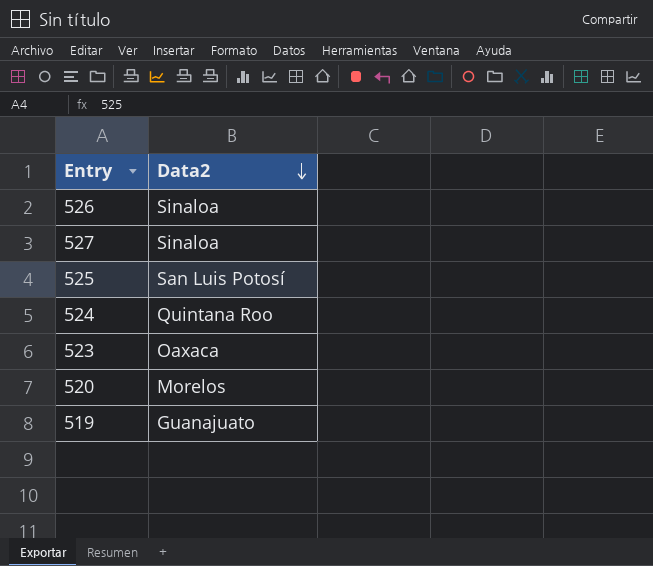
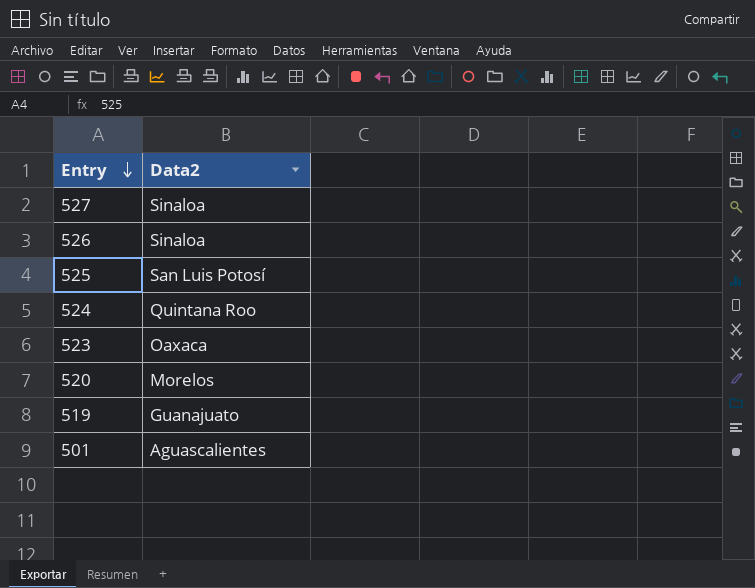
row order: Data2 descending -> Entry descending
row 501: none -> Aguascalientes

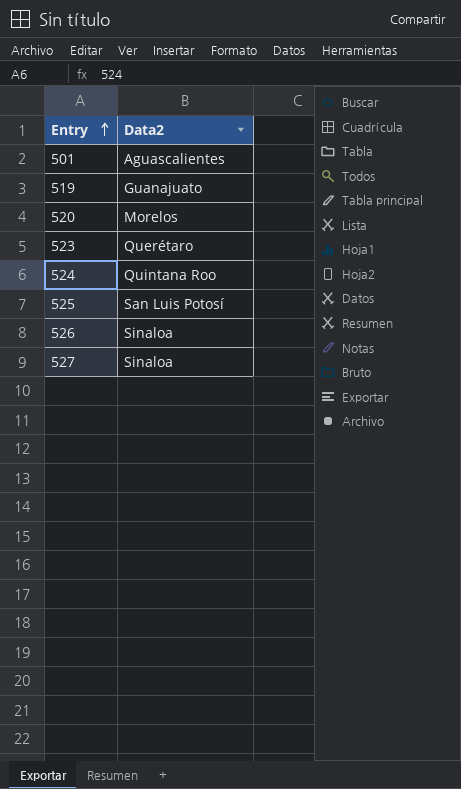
row order: Entry descending -> Entry ascending
523 | Data2: Oaxaca -> Querétaro

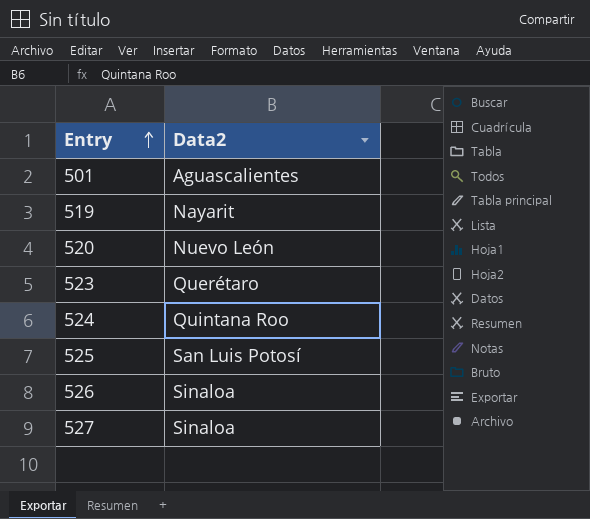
519 | Data2: Guanajuato -> Nayarit
520 | Data2: Morelos -> Nuevo León

